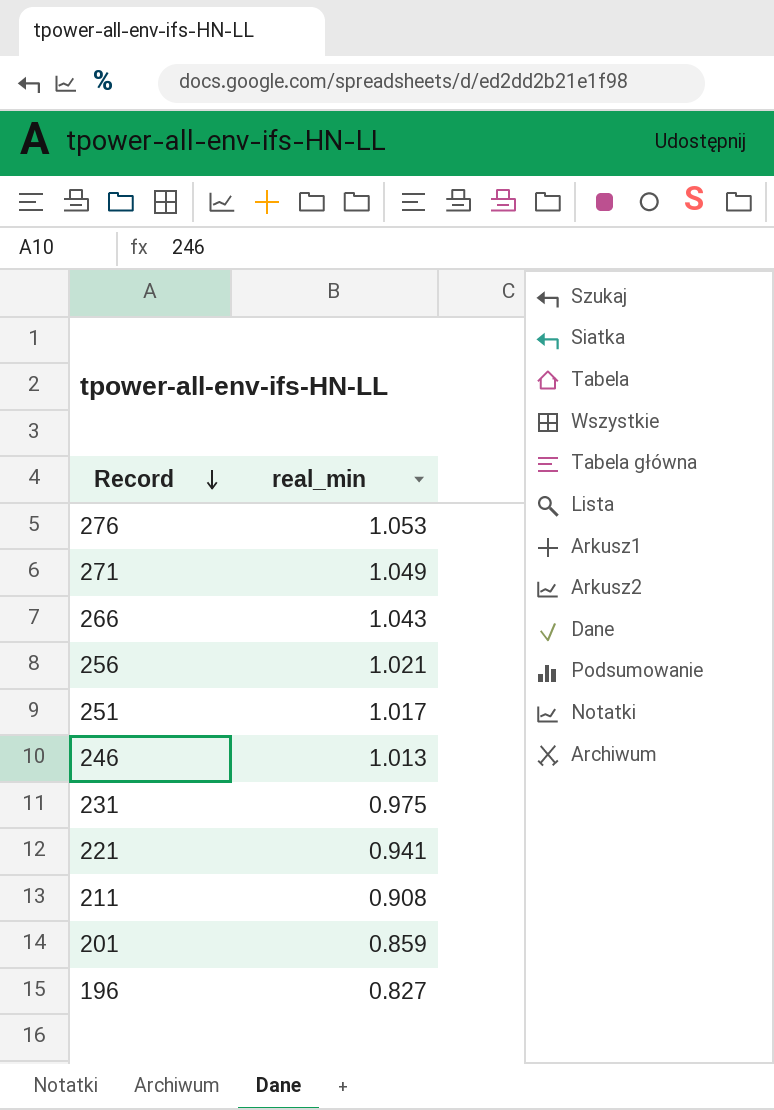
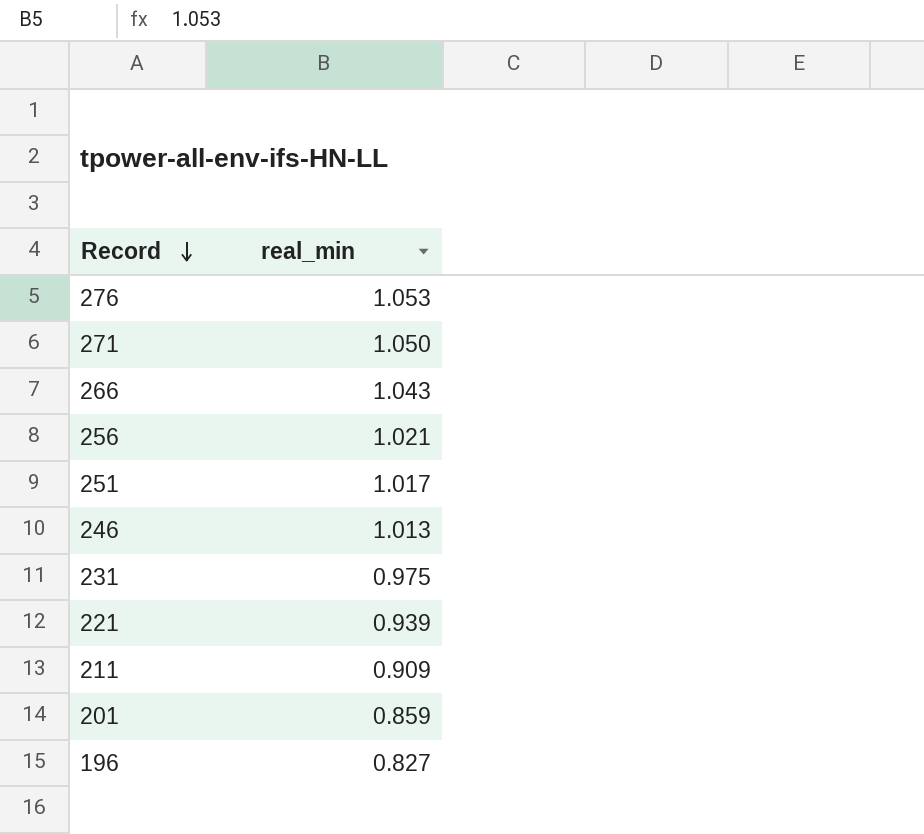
271 | real_min: 1.049 -> 1.050
221 | real_min: 0.941 -> 0.939
211 | real_min: 0.908 -> 0.909

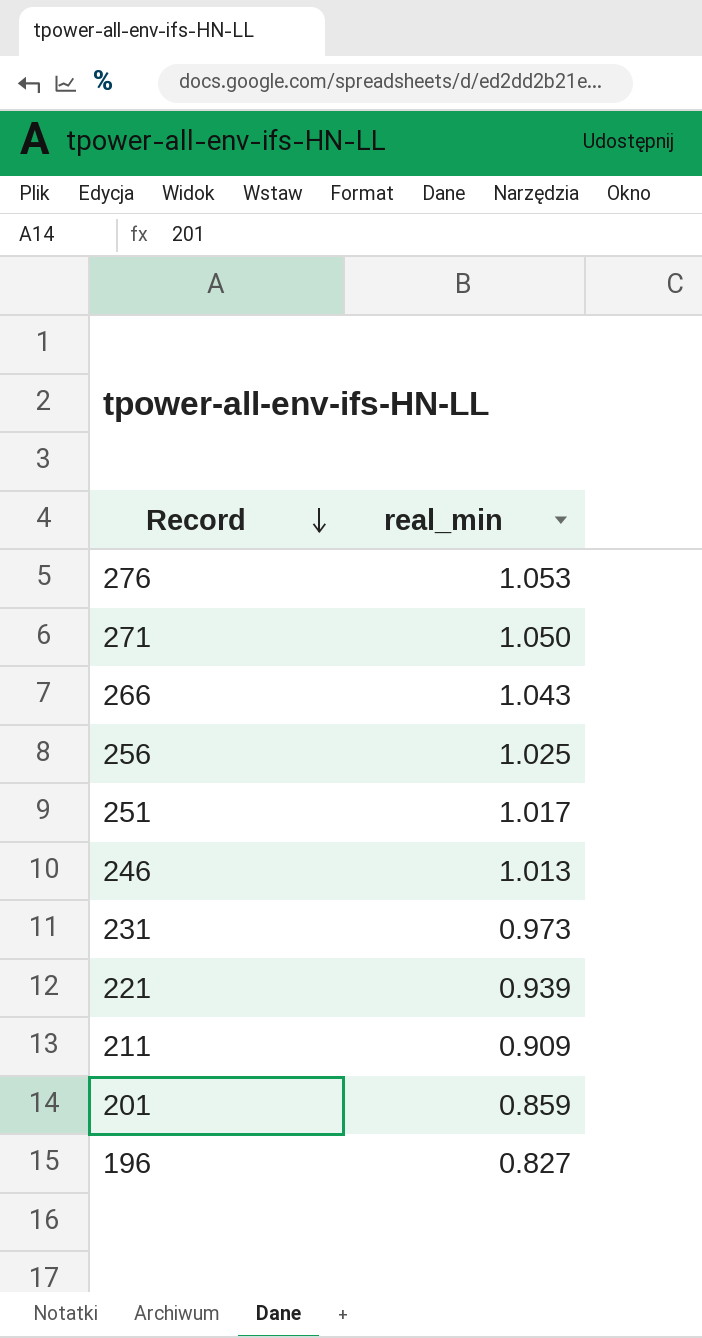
256 | real_min: 1.021 -> 1.025
231 | real_min: 0.975 -> 0.973

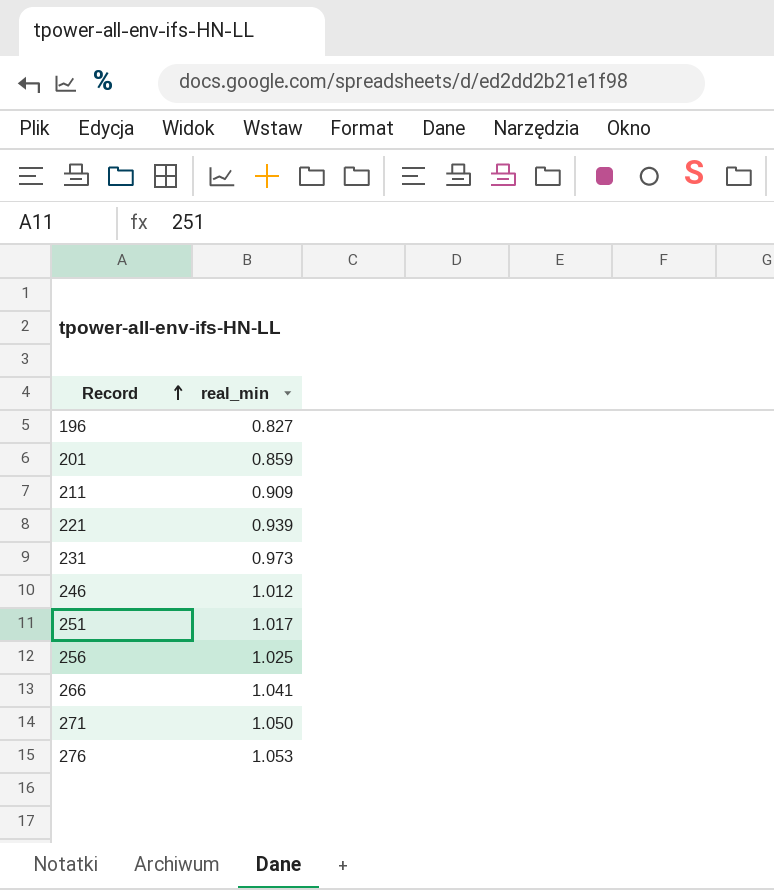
row order: Record descending -> Record ascending
246 | real_min: 1.013 -> 1.012
266 | real_min: 1.043 -> 1.041

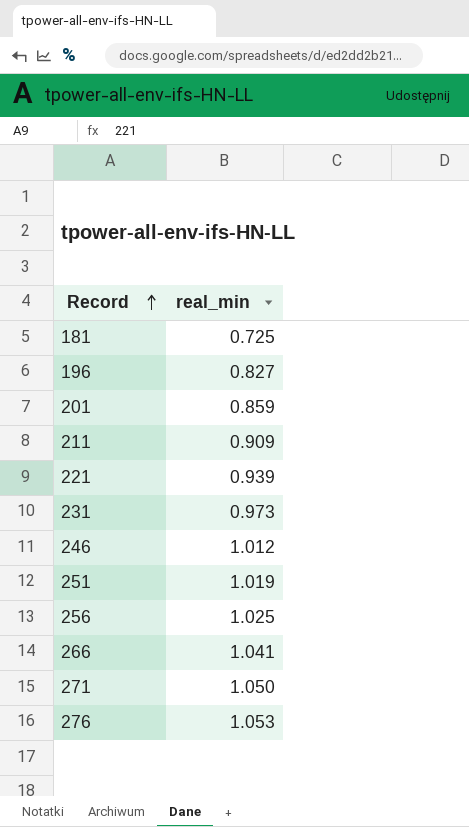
row 181: none -> 0.725
251 | real_min: 1.017 -> 1.019

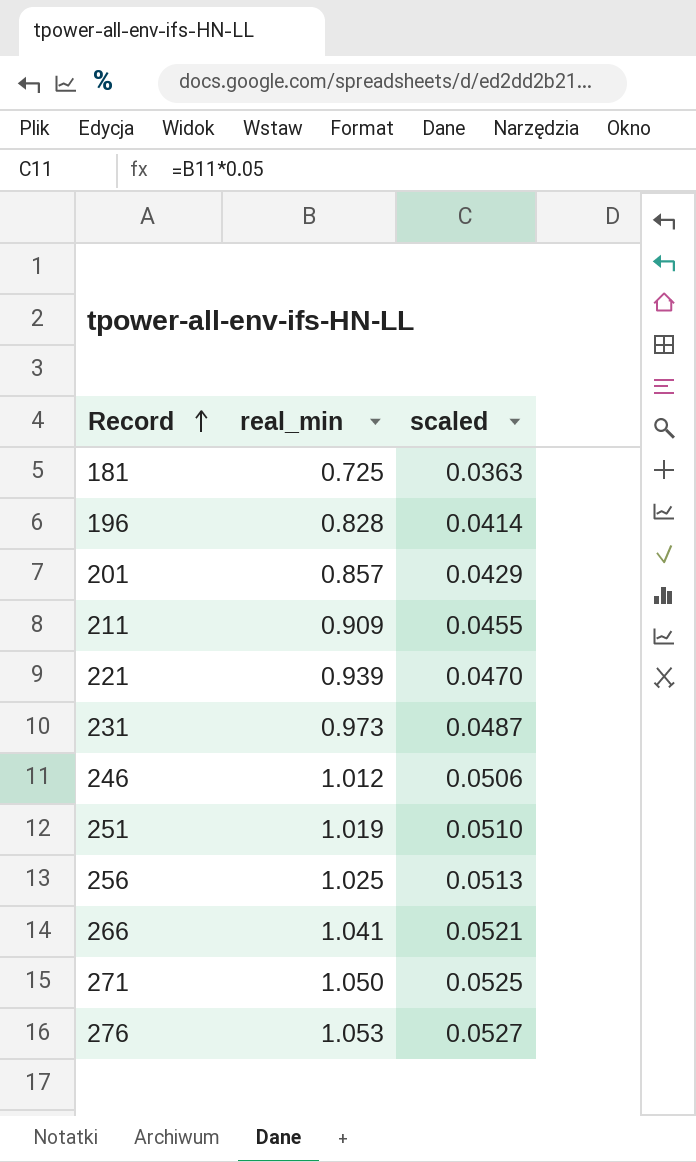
column scaled | formula: none -> [real_min] * 0.05
196 | real_min: 0.827 -> 0.828
201 | real_min: 0.859 -> 0.857

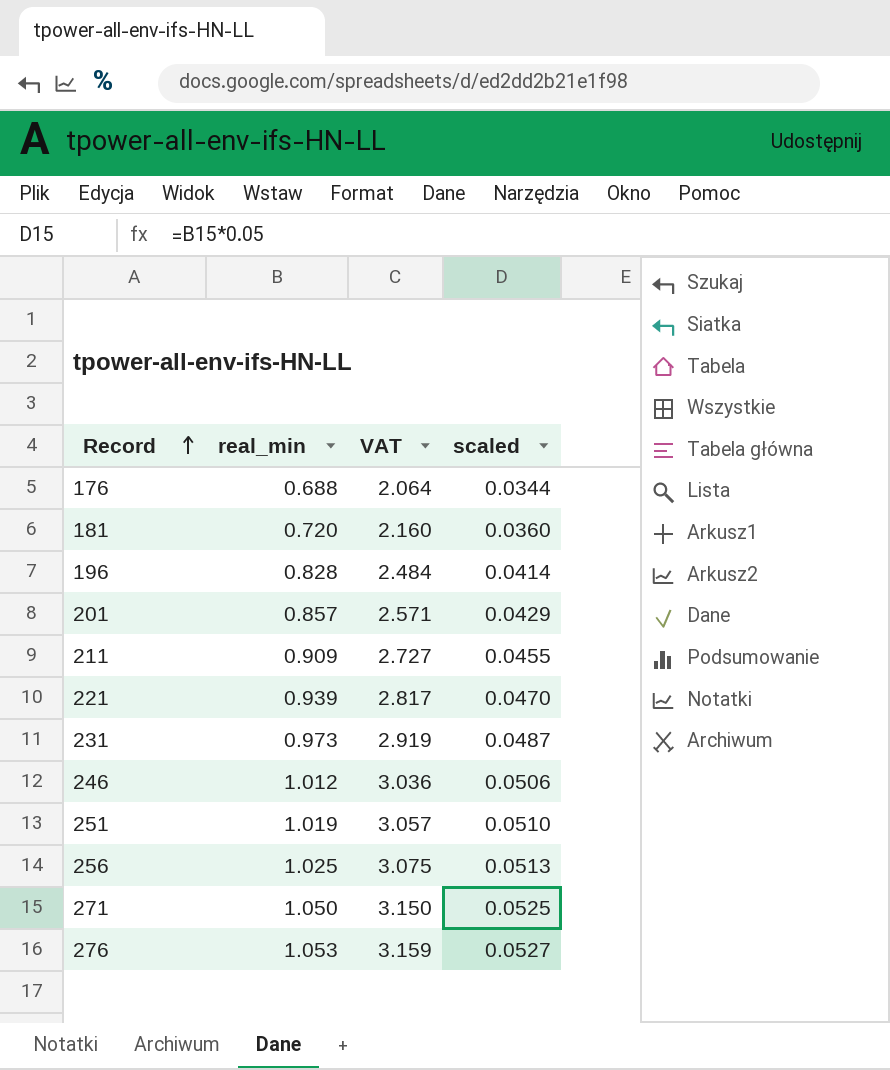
column VAT | formula: none -> [real_min] * 3
row 266: 1.041 | 0.0521 -> none
row 176: none -> 0.688 | 2.064 | 0.0344
181 | real_min: 0.725 -> 0.720
181 | scaled: 0.0363 -> 0.0360

